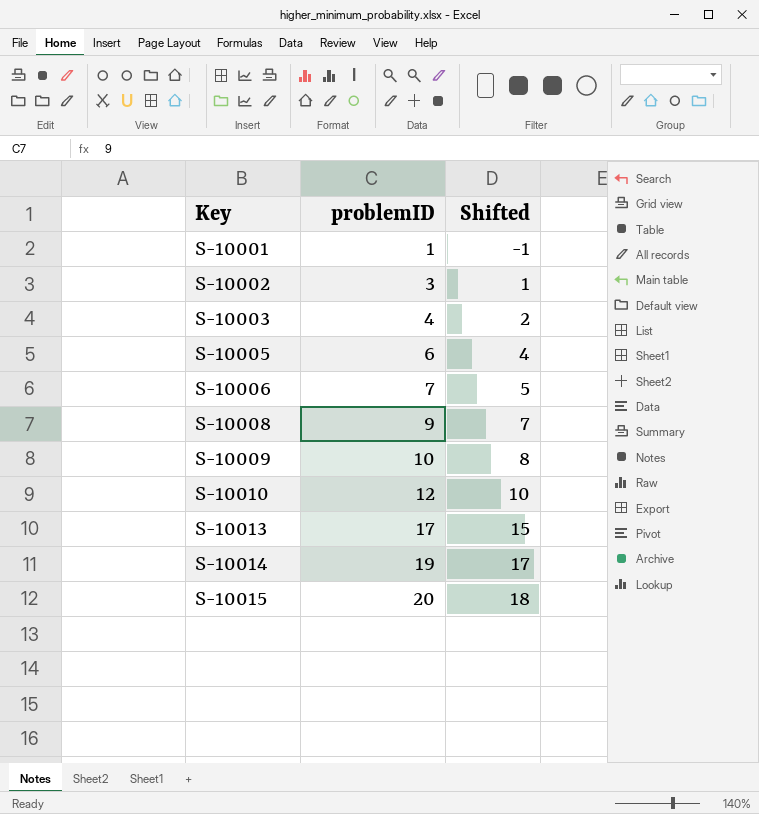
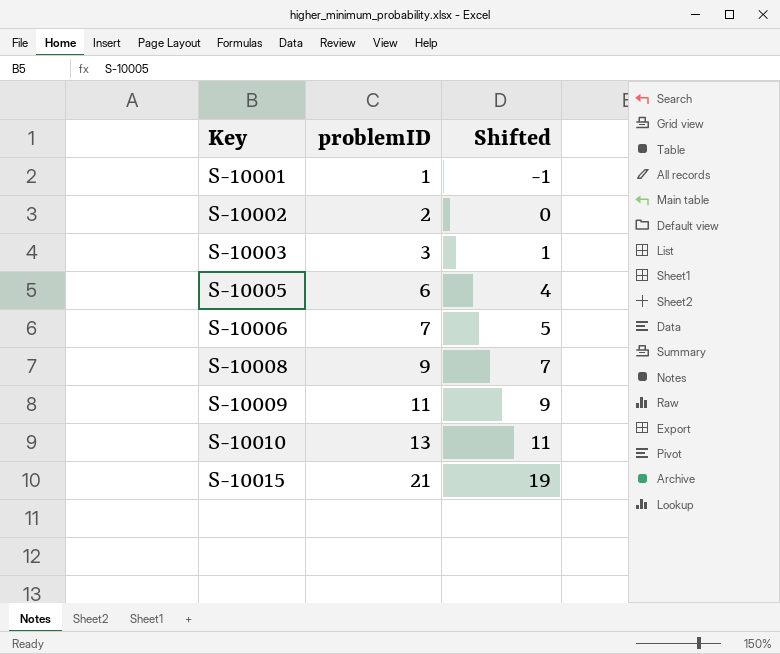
row S-10013: 17 | 15 -> none
row S-10014: 19 | 17 -> none
S-10002 | problemID: 3 -> 2
S-10002 | Shifted: 1 -> 0
S-10003 | problemID: 4 -> 3
S-10003 | Shifted: 2 -> 1
S-10009 | problemID: 10 -> 11
S-10009 | Shifted: 8 -> 9
S-10010 | problemID: 12 -> 13
S-10010 | Shifted: 10 -> 11
S-10015 | problemID: 20 -> 21
S-10015 | Shifted: 18 -> 19

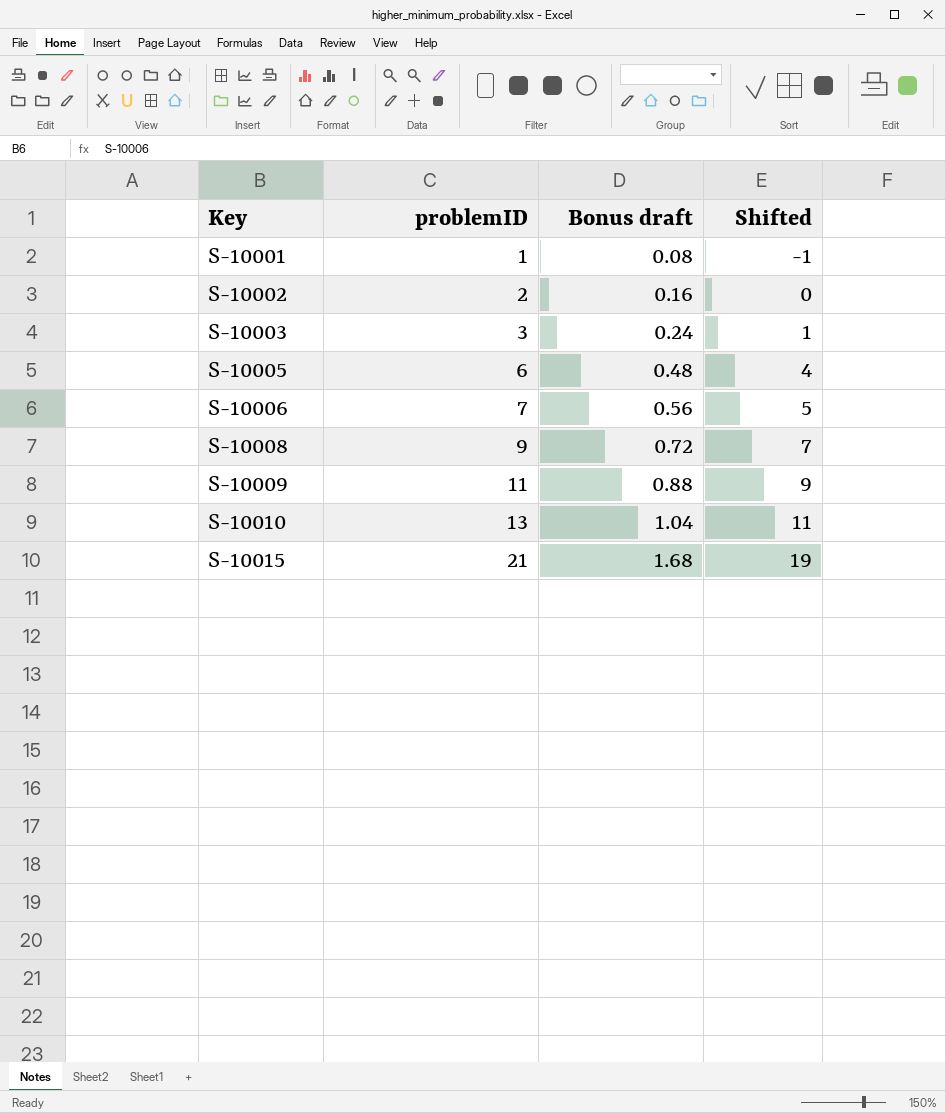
column Bonus draft | formula: none -> [problemID] * 0.08

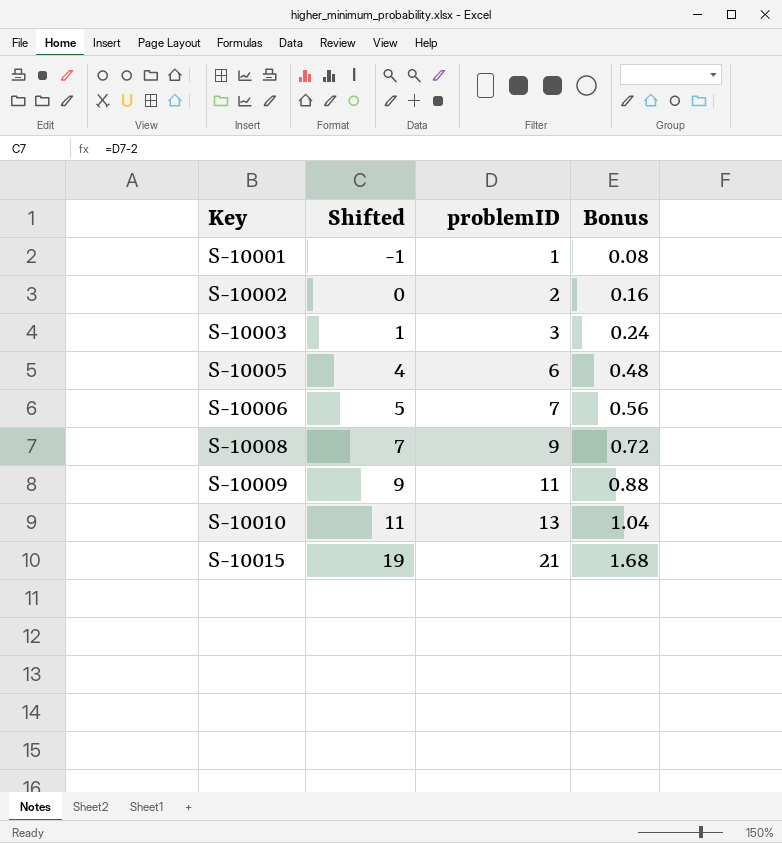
column Shifted | position: 4 -> 2
column name: Bonus draft -> Bonus

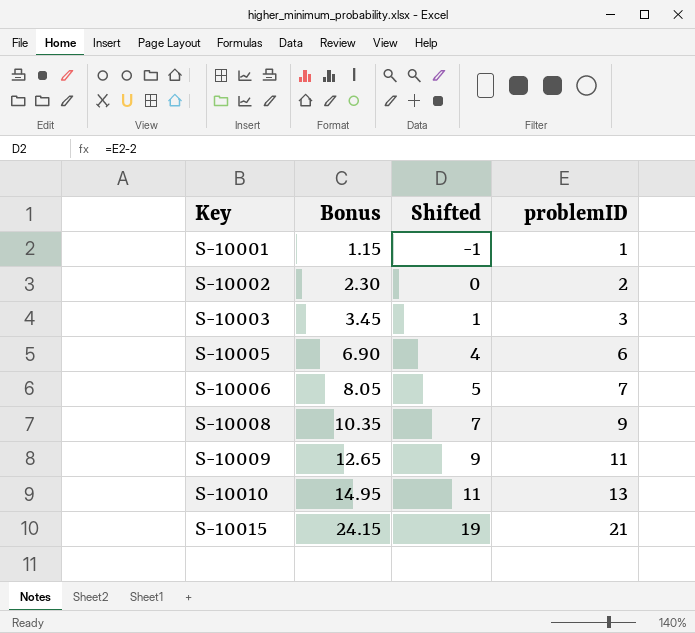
column Bonus | formula: [problemID] * 0.08 -> [problemID] * 1.15
column Bonus | position: 4 -> 2

